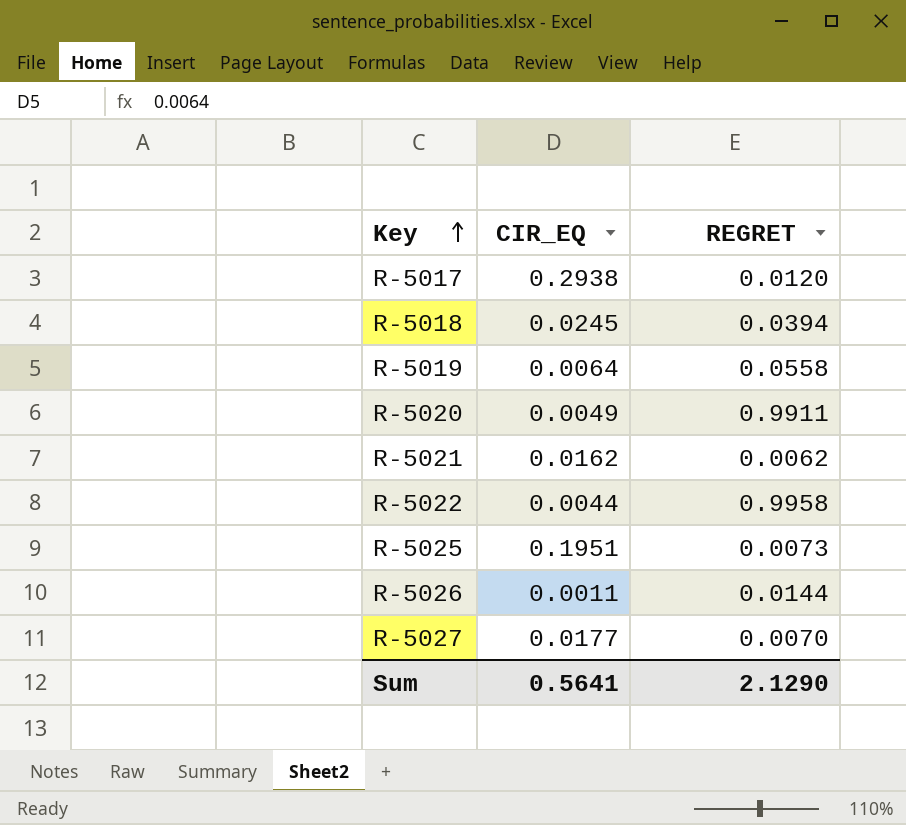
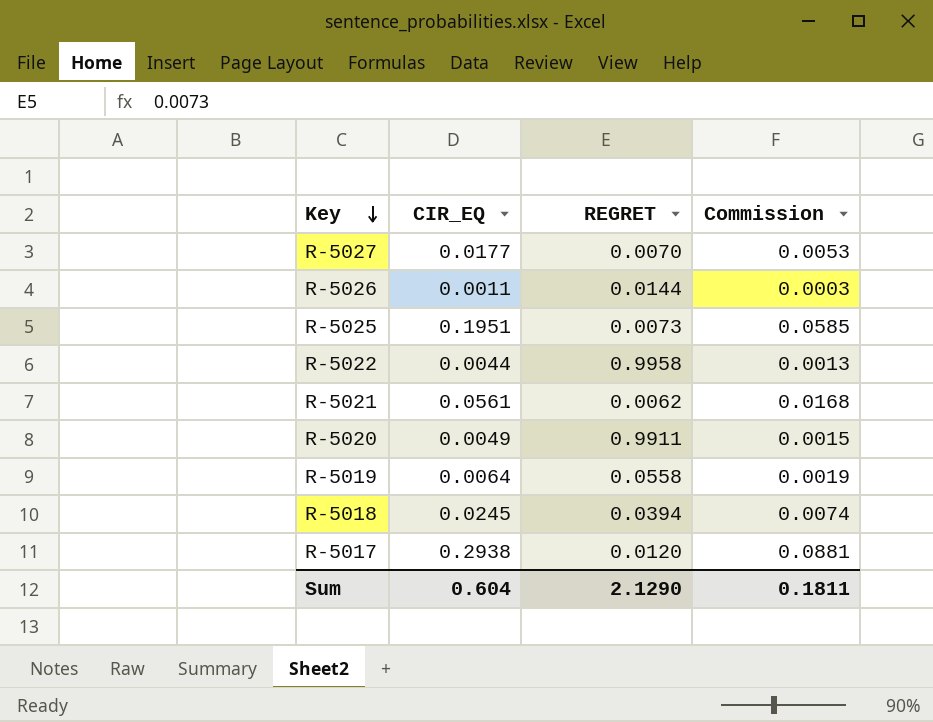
row order: Key ascending -> Key descending
column Commission | formula: none -> [CIR_EQ] * 0.3
R-5021 | CIR_EQ: 0.0162 -> 0.0561
Sum | CIR_EQ: 0.5641 -> 0.604

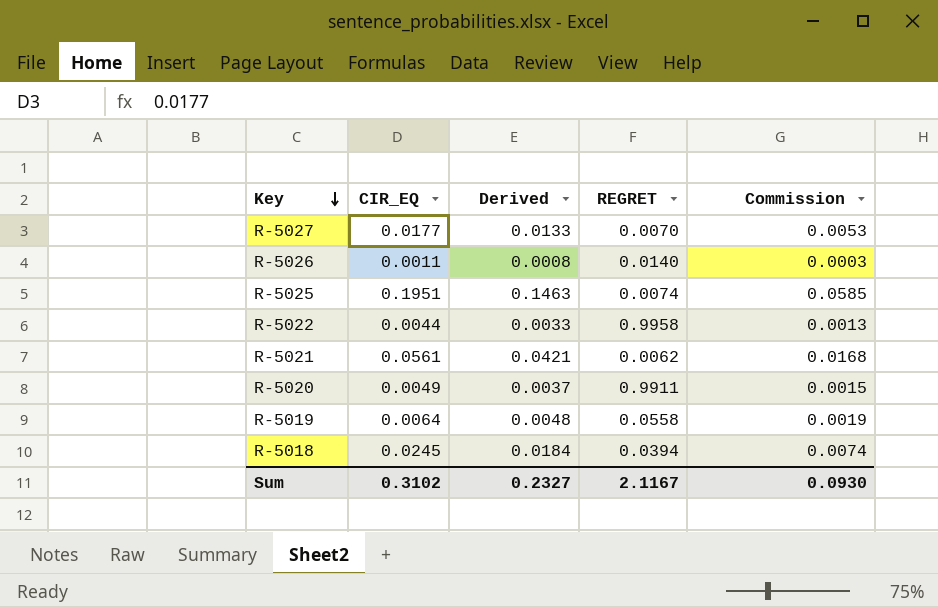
column Derived | formula: none -> [CIR_EQ] * 0.75
row R-5017: 0.2938 | 0.0120 | 0.0881 -> none
R-5026 | REGRET: 0.0144 -> 0.0140
R-5025 | REGRET: 0.0073 -> 0.0074
Sum | CIR_EQ: 0.604 -> 0.3102
Sum | REGRET: 2.1290 -> 2.1167
Sum | Commission: 0.1811 -> 0.0930

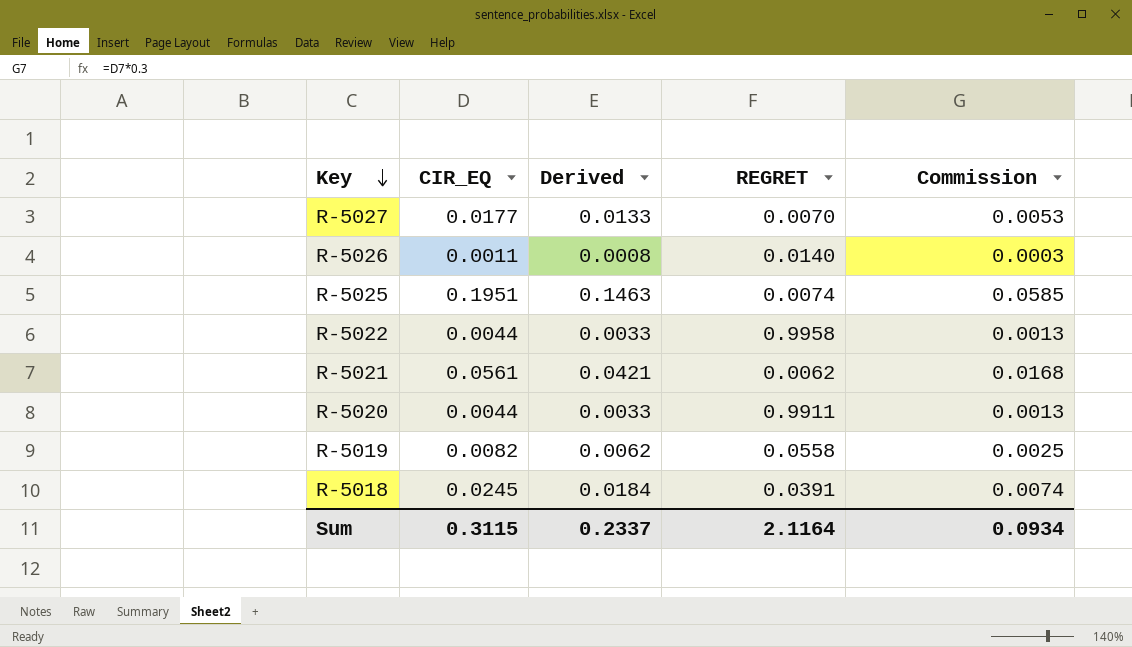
R-5020 | CIR_EQ: 0.0049 -> 0.0044
R-5020 | Derived: 0.0037 -> 0.0033
R-5020 | Commission: 0.0015 -> 0.0013
R-5019 | CIR_EQ: 0.0064 -> 0.0082
R-5019 | Derived: 0.0048 -> 0.0062
R-5019 | Commission: 0.0019 -> 0.0025
R-5018 | REGRET: 0.0394 -> 0.0391
Sum | CIR_EQ: 0.3102 -> 0.3115
Sum | Derived: 0.2327 -> 0.2337
Sum | REGRET: 2.1167 -> 2.1164
Sum | Commission: 0.0930 -> 0.0934

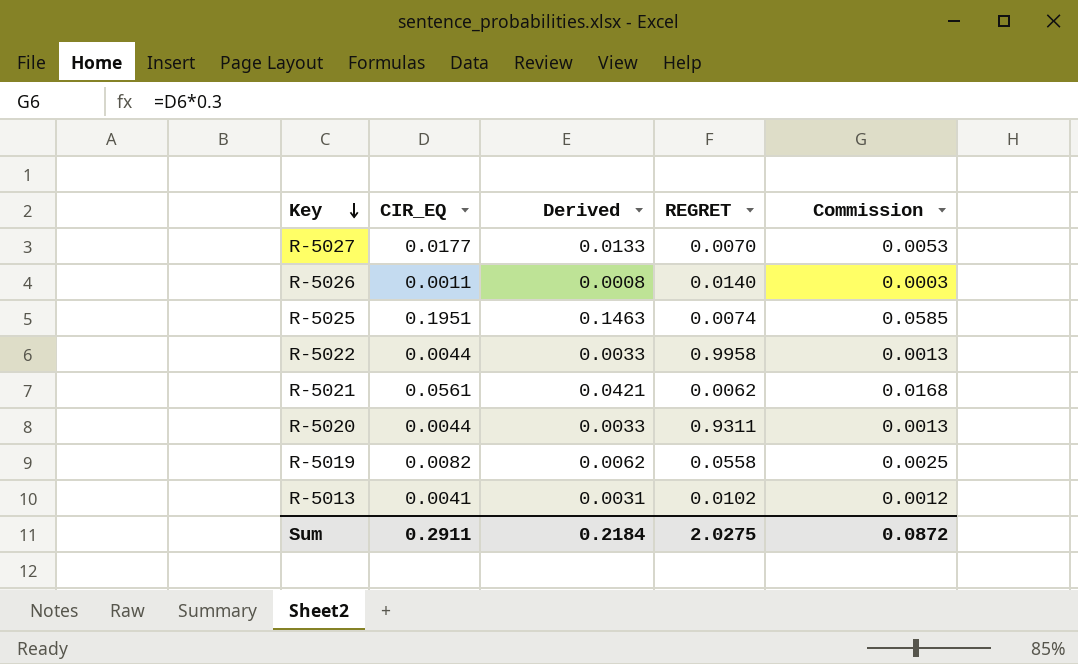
row R-5018: 0.0245 | 0.0184 | 0.0391 | 0.0074 -> none
R-5020 | REGRET: 0.9911 -> 0.9311
row R-5013: none -> 0.0041 | 0.0031 | 0.0102 | 0.0012
Sum | CIR_EQ: 0.3115 -> 0.2911
Sum | Derived: 0.2337 -> 0.2184
Sum | REGRET: 2.1164 -> 2.0275
Sum | Commission: 0.0934 -> 0.0872

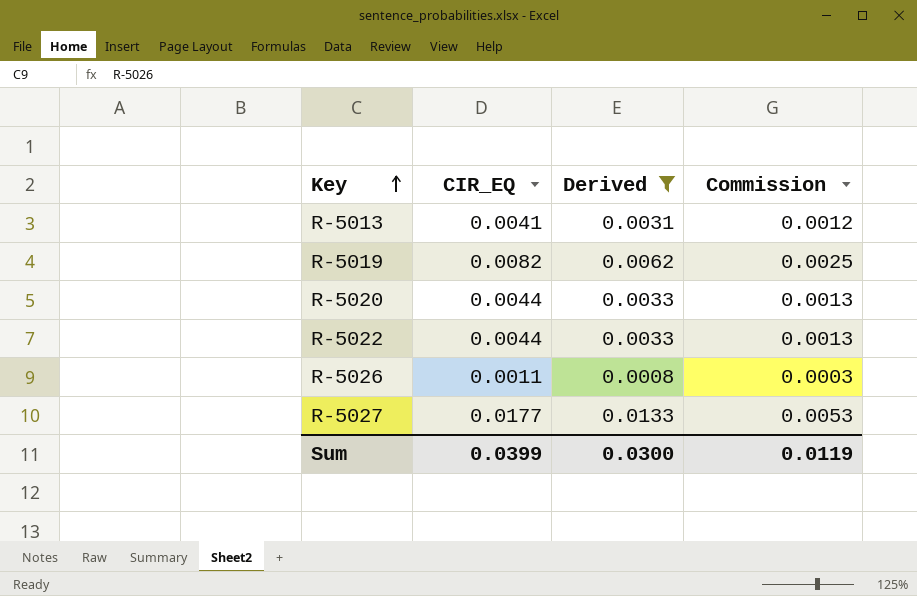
filter: none -> Derived <= 0.0133
row order: Key descending -> Key ascending
column REGRET | position: 4 -> none
Sum | CIR_EQ: 0.2911 -> 0.0399
Sum | Derived: 0.2184 -> 0.0300
Sum | Commission: 0.0872 -> 0.0119

